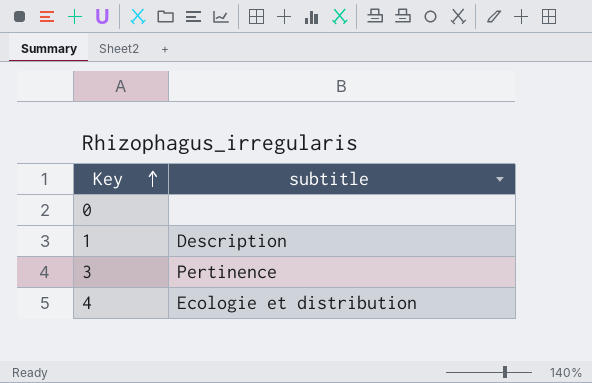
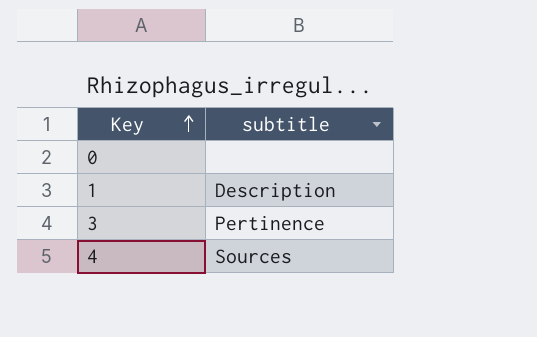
4 | subtitle: Ecologie et distribution -> Sources

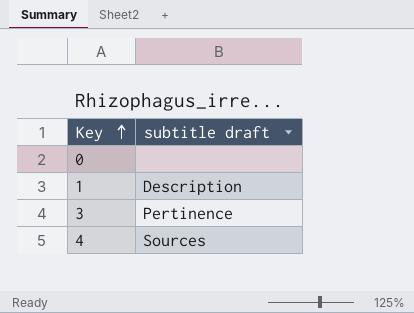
column name: subtitle -> subtitle draft

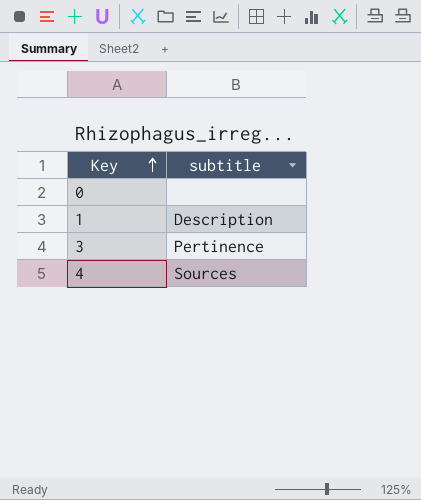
column name: subtitle draft -> subtitle

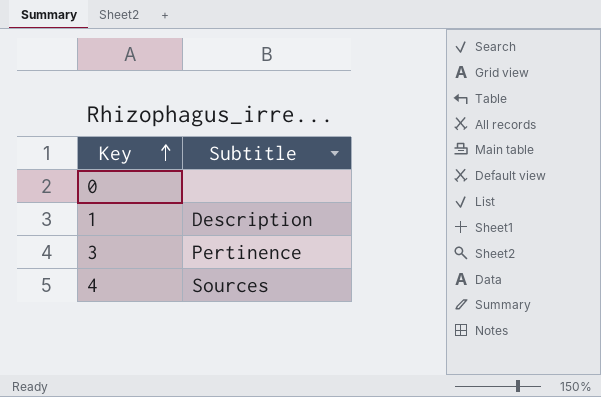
column name: subtitle -> Subtitle

